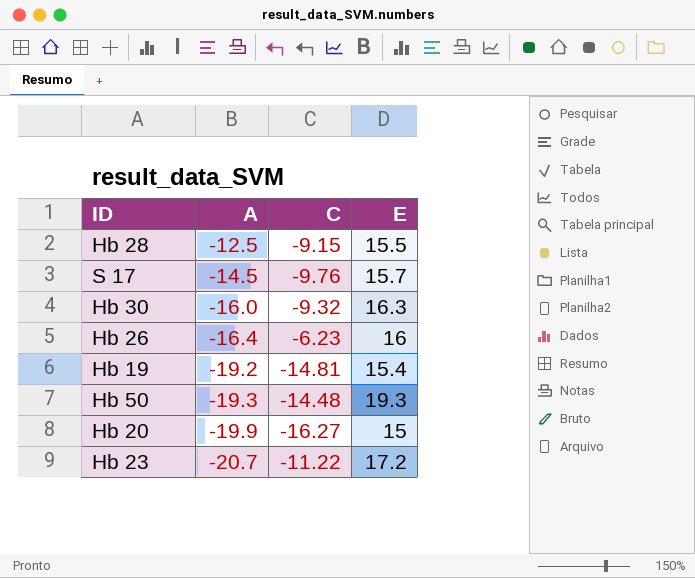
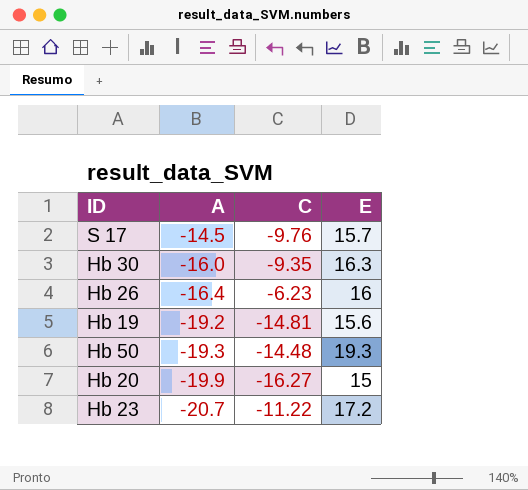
row Hb 28: -12.5 | -9.15 | 15.5 -> none
Hb 30 | C: -9.32 -> -9.35
Hb 19 | E: 15.4 -> 15.6

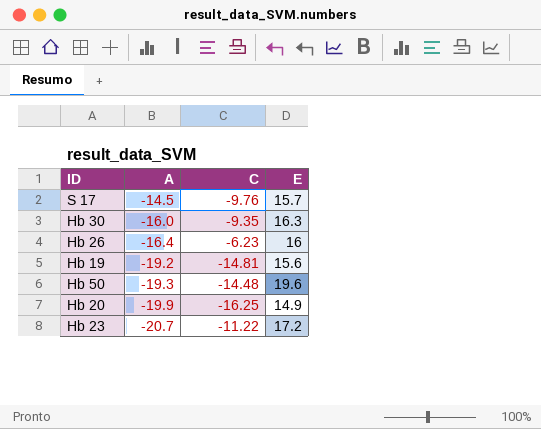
Hb 50 | E: 19.3 -> 19.6
Hb 20 | C: -16.27 -> -16.25
Hb 20 | E: 15 -> 14.9

